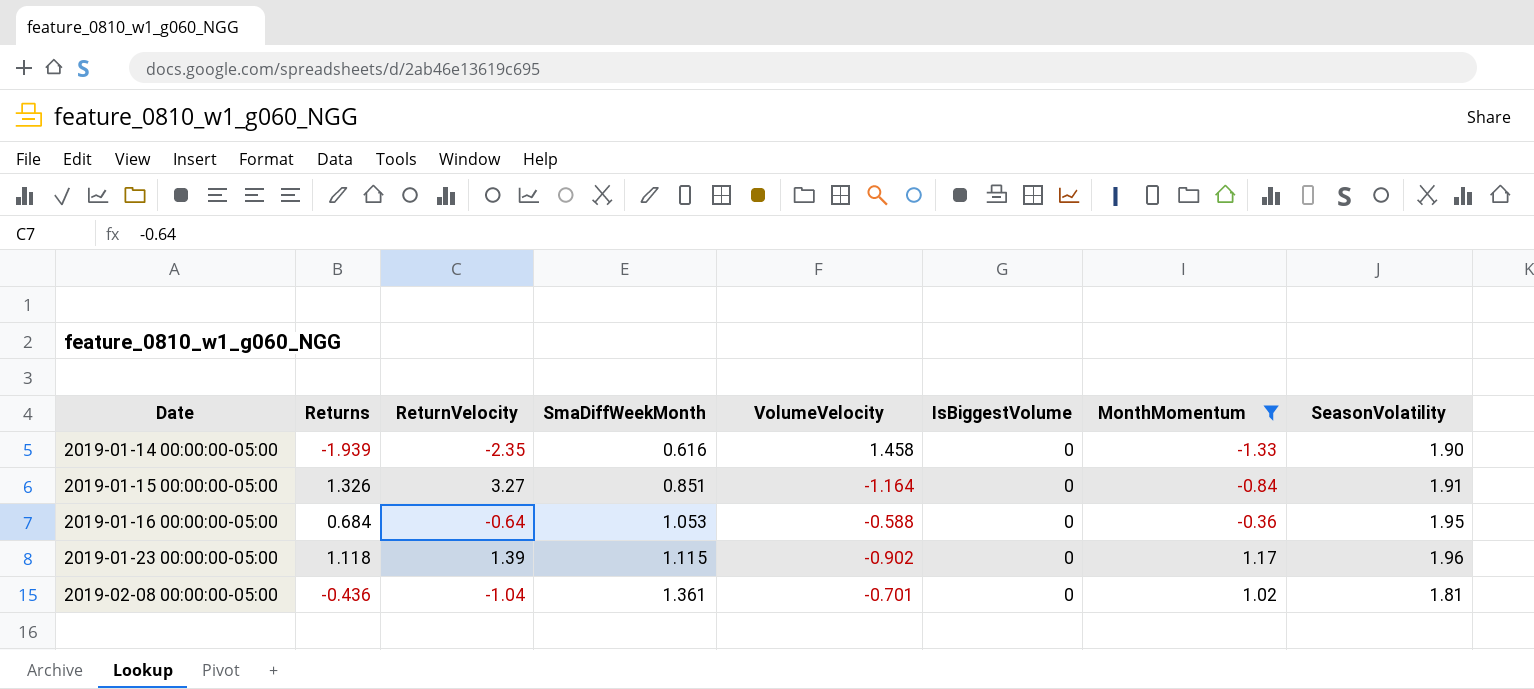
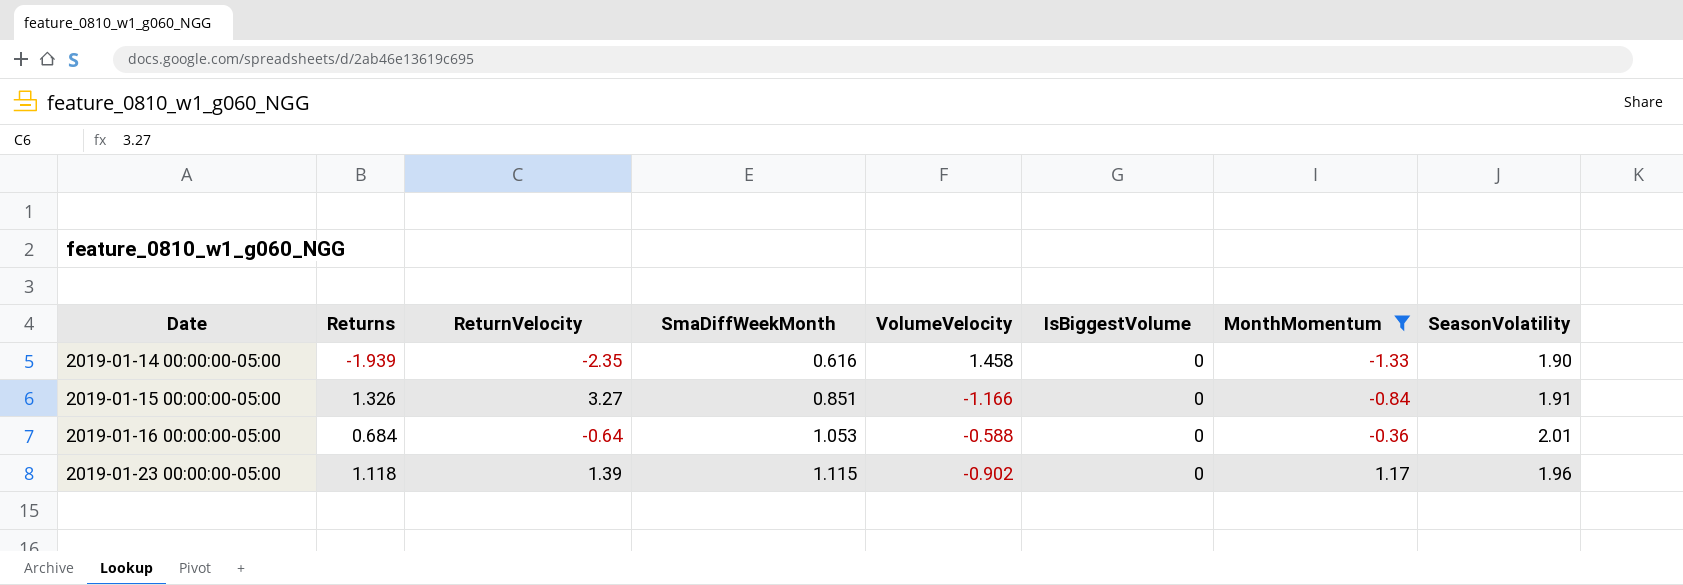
row 2019-02-08 00:00:00-05:00: -0.436 | -1.04 | 1.361 | -0.701 | 0 | 1.02 | 1.81 -> none
2019-01-15 00:00:00-05:00 | VolumeVelocity: -1.164 -> -1.166
2019-01-16 00:00:00-05:00 | SeasonVolatility: 1.95 -> 2.01

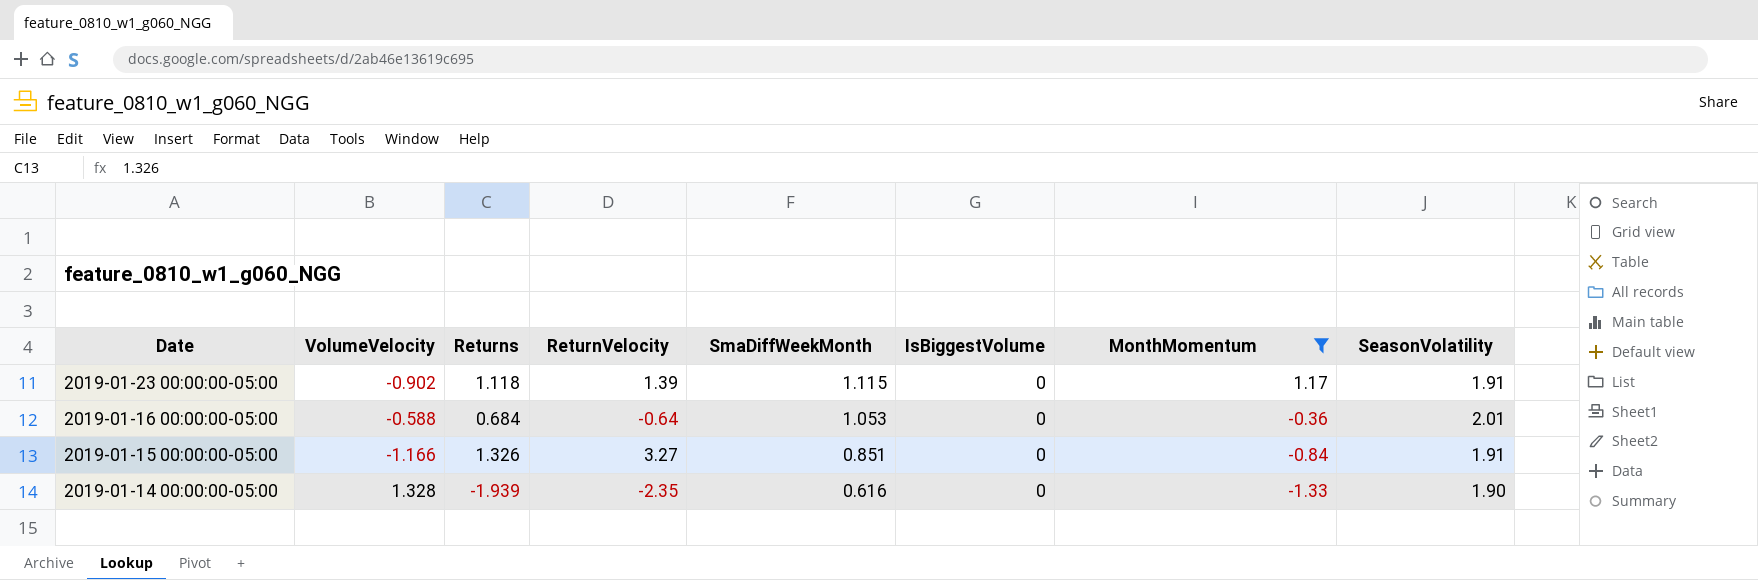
row order: Date ascending -> Date descending
column VolumeVelocity | position: 5 -> 2
2019-01-23 00:00:00-05:00 | SeasonVolatility: 1.96 -> 1.91
2019-01-14 00:00:00-05:00 | VolumeVelocity: 1.458 -> 1.328

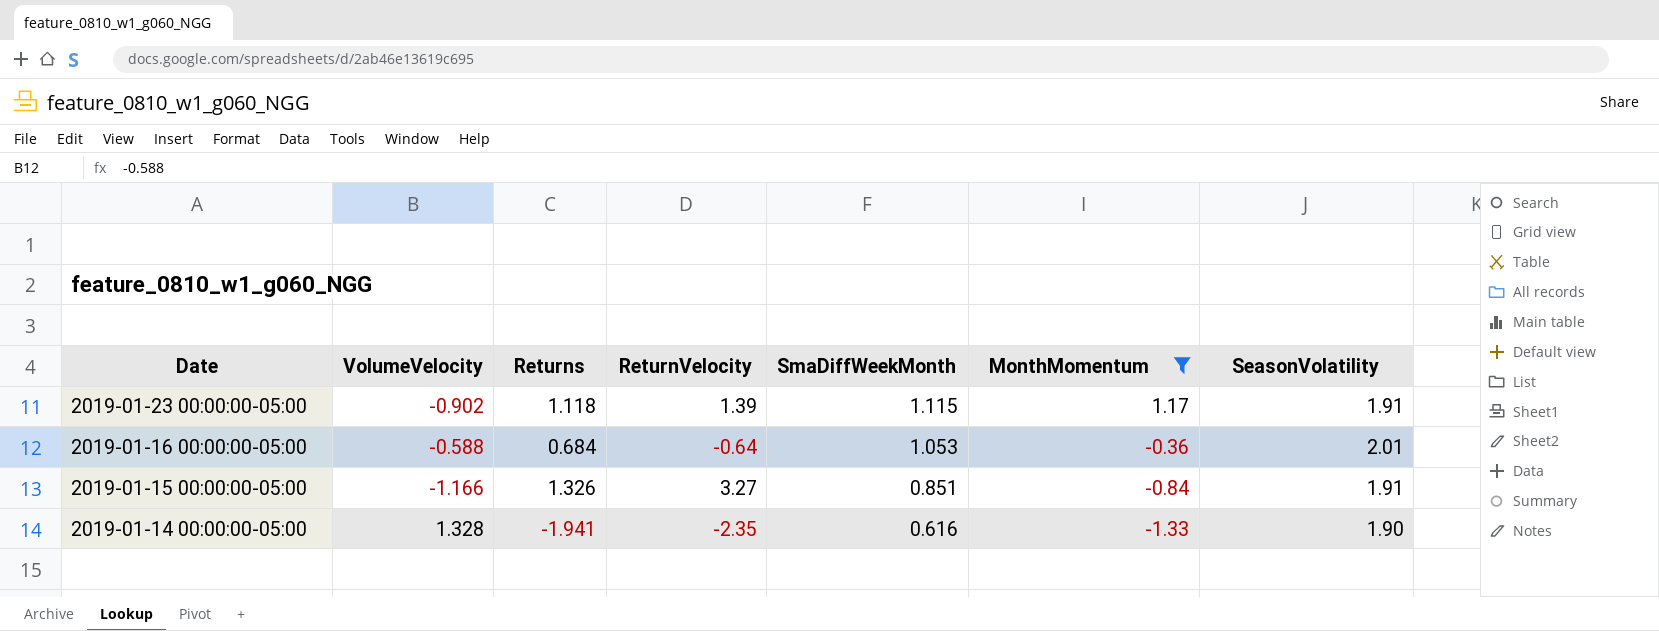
column IsBiggestVolume | position: 6 -> none
2019-01-14 00:00:00-05:00 | Returns: -1.939 -> -1.941

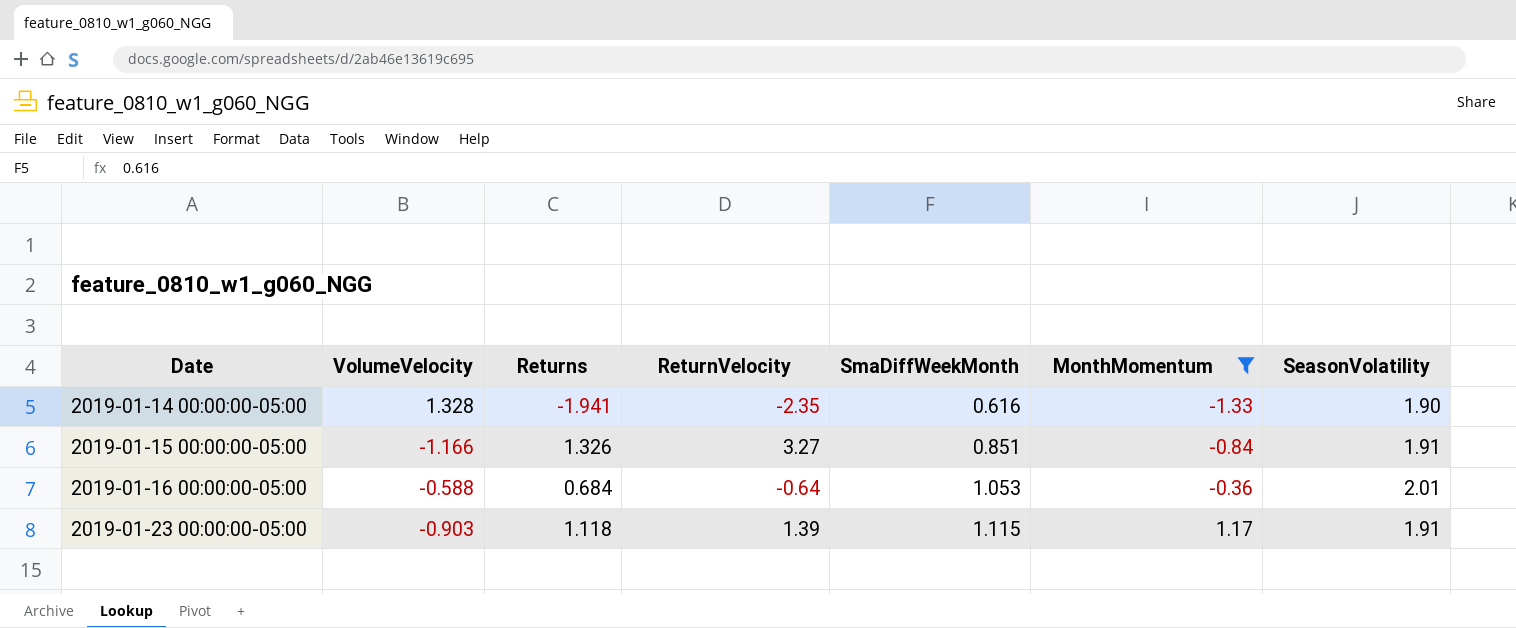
row order: Date descending -> Date ascending
2019-01-23 00:00:00-05:00 | VolumeVelocity: -0.902 -> -0.903

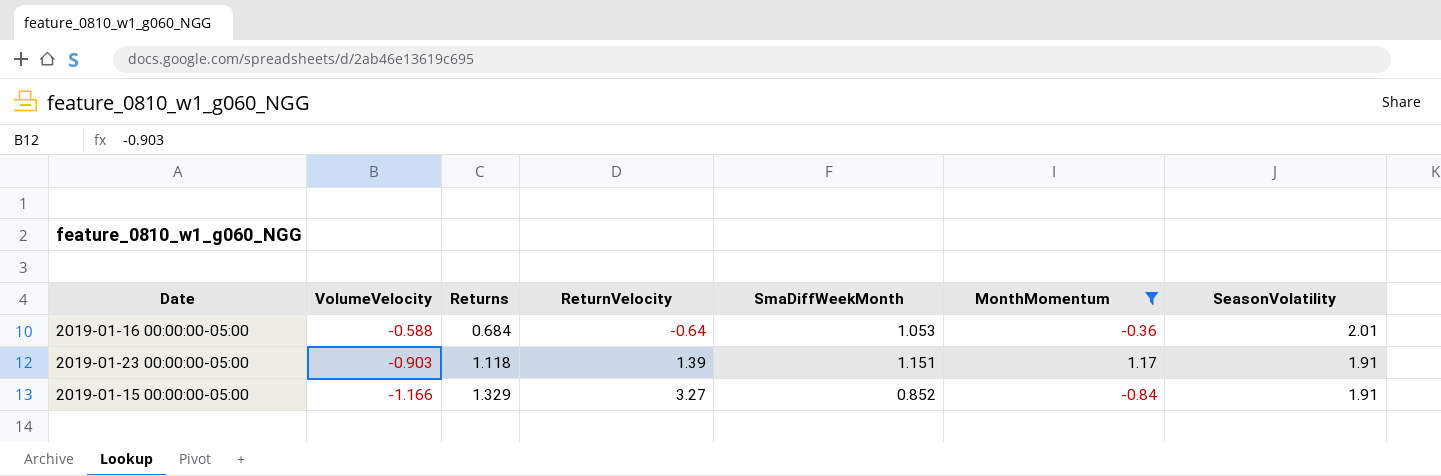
row order: Date ascending -> VolumeVelocity descending
row 2019-01-14 00:00:00-05:00: 1.328 | -1.941 | -2.35 | 0.616 | -1.33 | 1.90 -> none
2019-01-23 00:00:00-05:00 | SmaDiffWeekMonth: 1.115 -> 1.151
2019-01-15 00:00:00-05:00 | Returns: 1.326 -> 1.329
2019-01-15 00:00:00-05:00 | SmaDiffWeekMonth: 0.851 -> 0.852

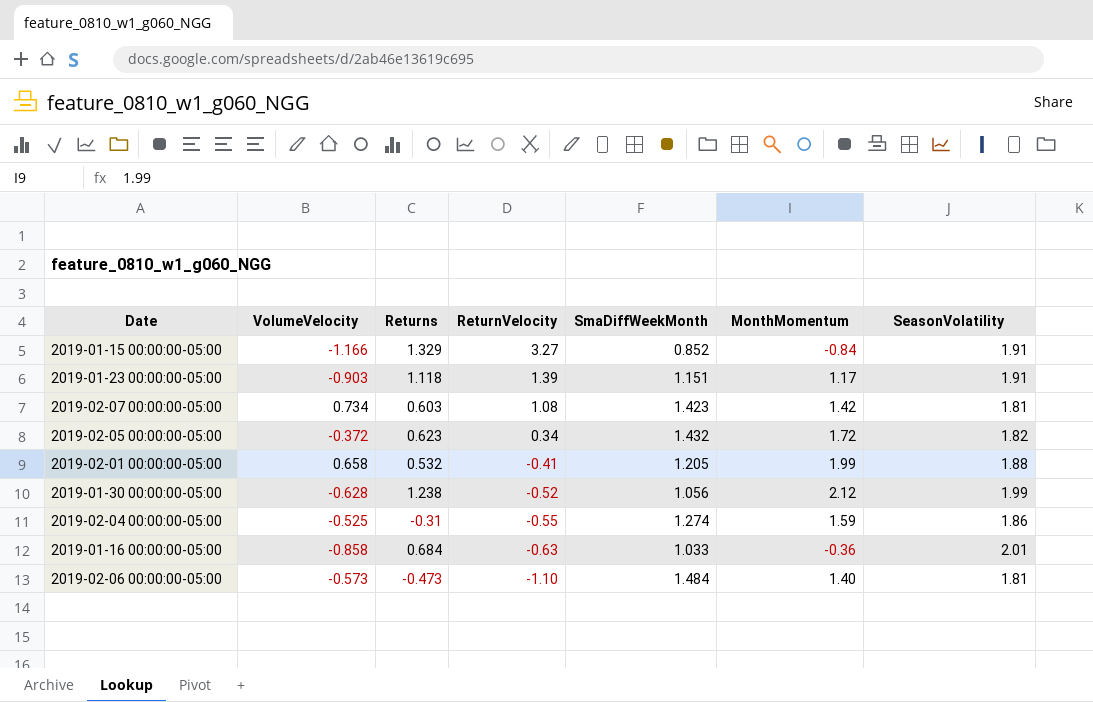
filter: MonthMomentum <= 1.17 -> none
row order: VolumeVelocity descending -> ReturnVelocity descending
2019-01-16 00:00:00-05:00 | VolumeVelocity: -0.588 -> -0.858
2019-01-16 00:00:00-05:00 | ReturnVelocity: -0.64 -> -0.63
2019-01-16 00:00:00-05:00 | SmaDiffWeekMonth: 1.053 -> 1.033

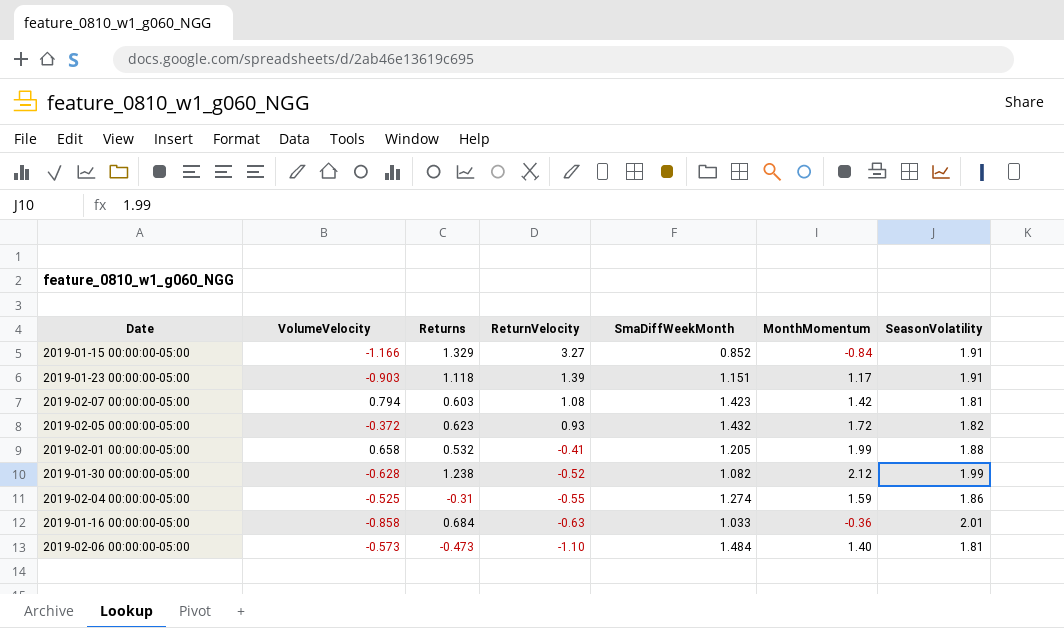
2019-02-07 00:00:00-05:00 | VolumeVelocity: 0.734 -> 0.794
2019-02-05 00:00:00-05:00 | ReturnVelocity: 0.34 -> 0.93
2019-01-30 00:00:00-05:00 | SmaDiffWeekMonth: 1.056 -> 1.082

